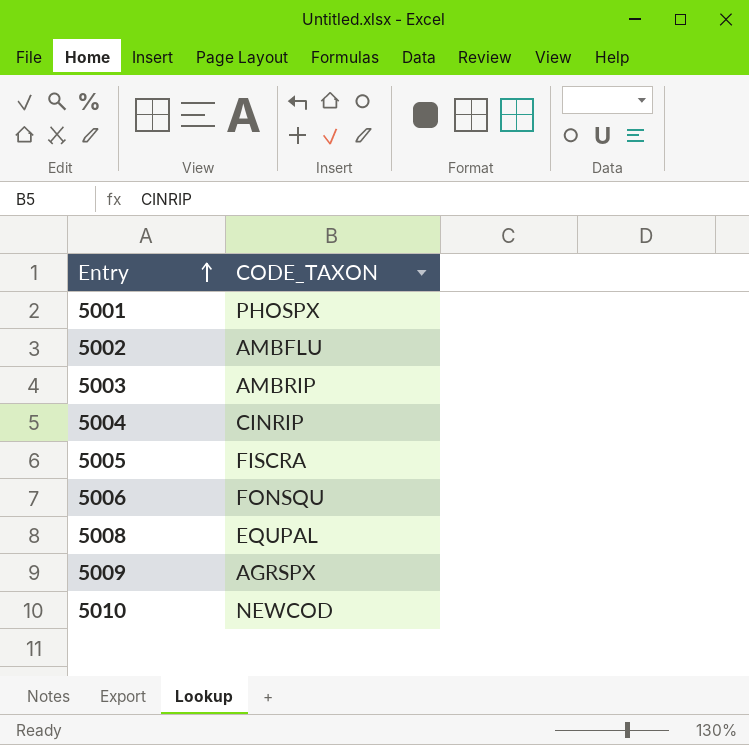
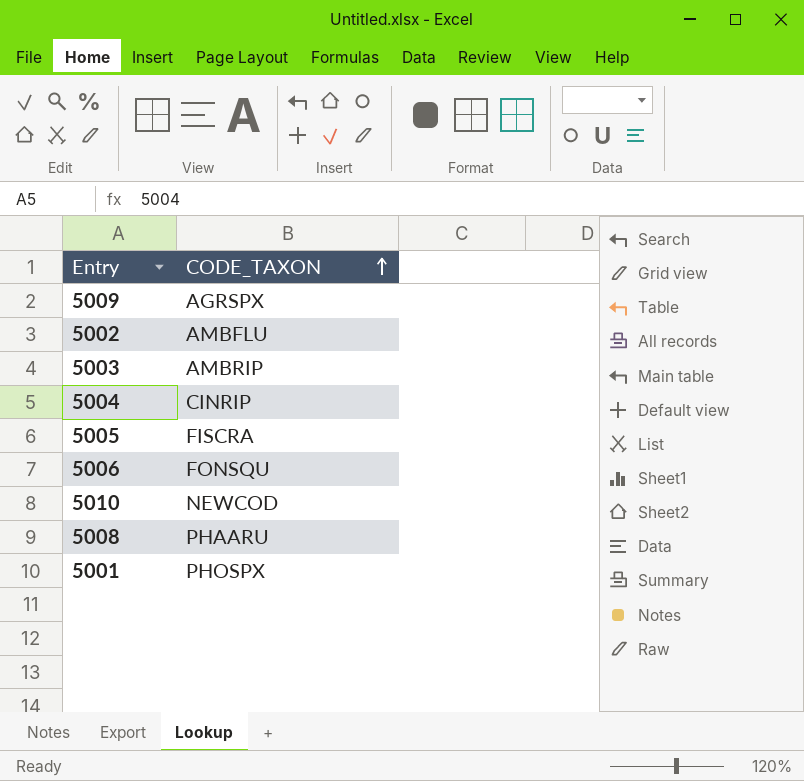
row order: Entry ascending -> CODE_TAXON ascending
5008 | CODE_TAXON: EQUPAL -> PHAARU

